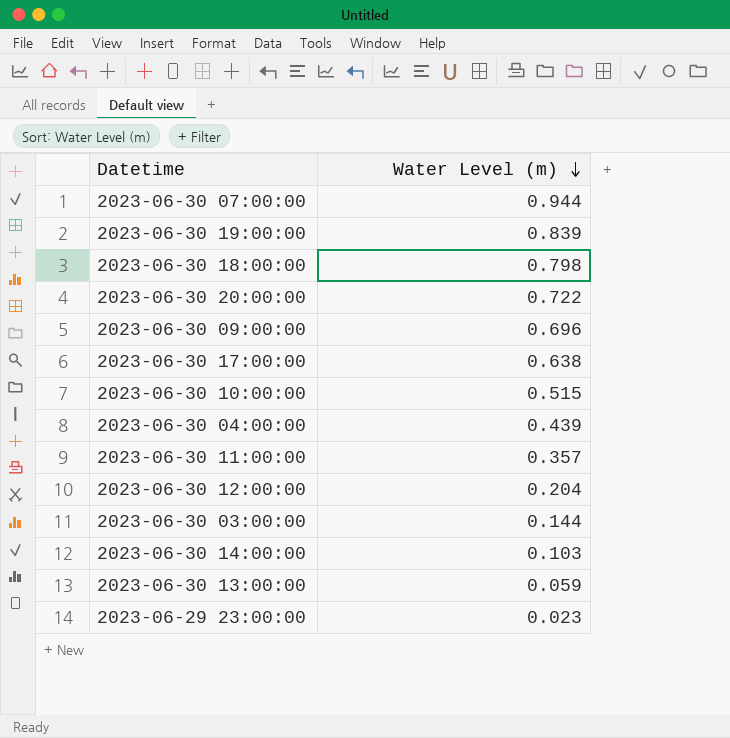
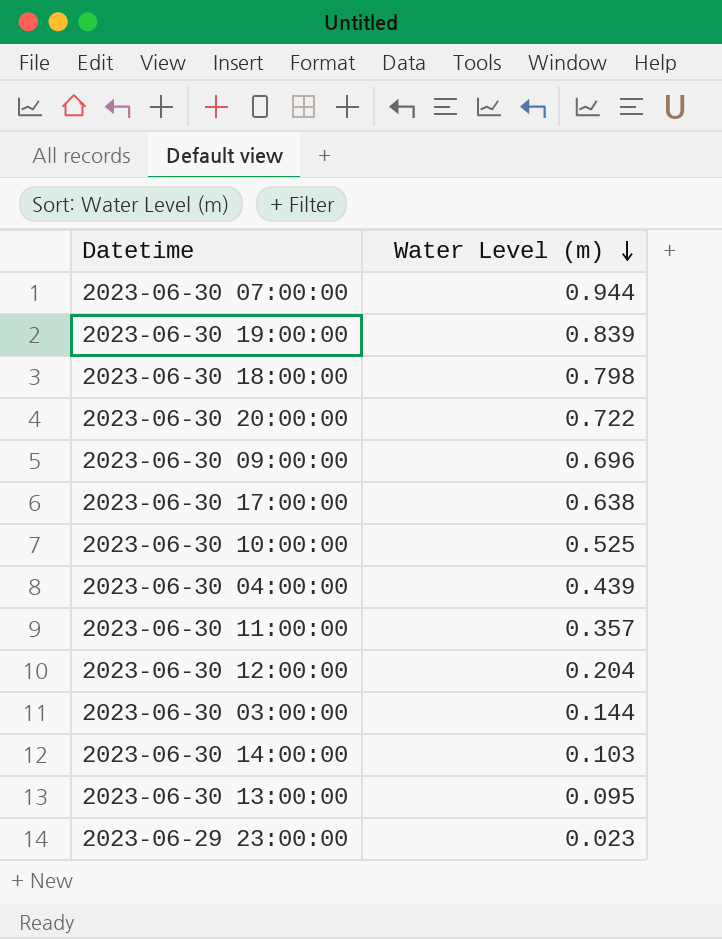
2023-06-30 10:00:00 | Water Level (m): 0.515 -> 0.525
2023-06-30 13:00:00 | Water Level (m): 0.059 -> 0.095

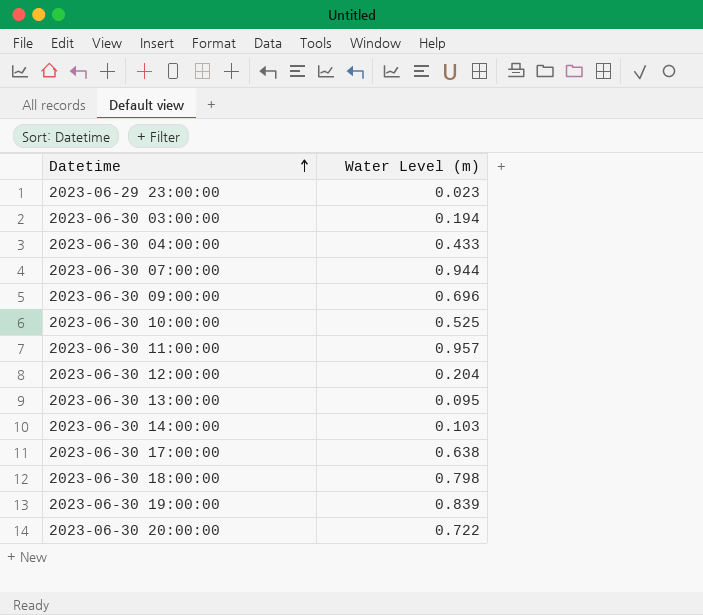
row order: Water Level (m) descending -> Datetime ascending
2023-06-30 03:00:00 | Water Level (m): 0.144 -> 0.194
2023-06-30 04:00:00 | Water Level (m): 0.439 -> 0.433
2023-06-30 11:00:00 | Water Level (m): 0.357 -> 0.957

